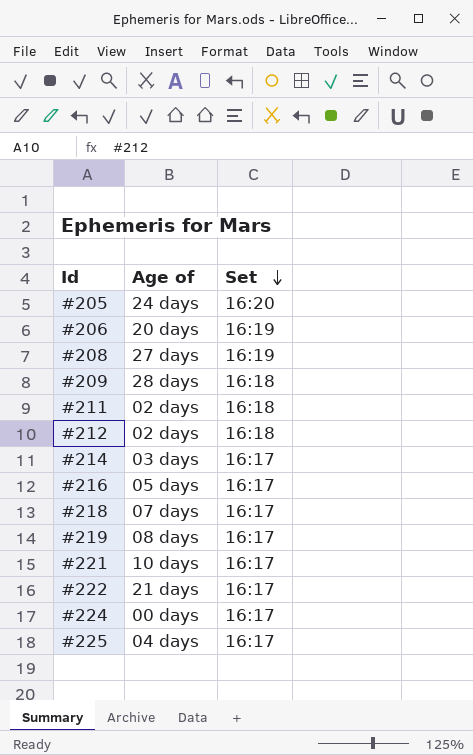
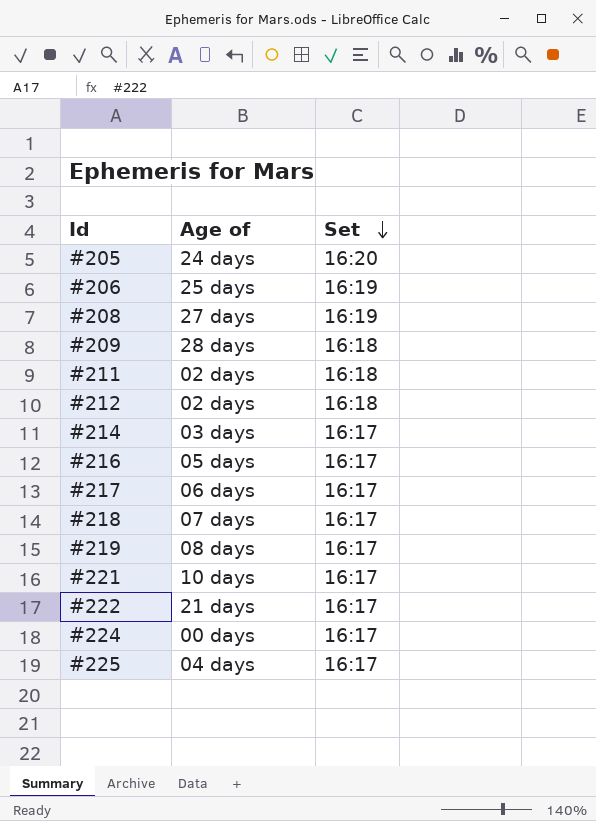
#206 | Age of: 20 days -> 25 days
row #217: none -> 06 days | 16:17

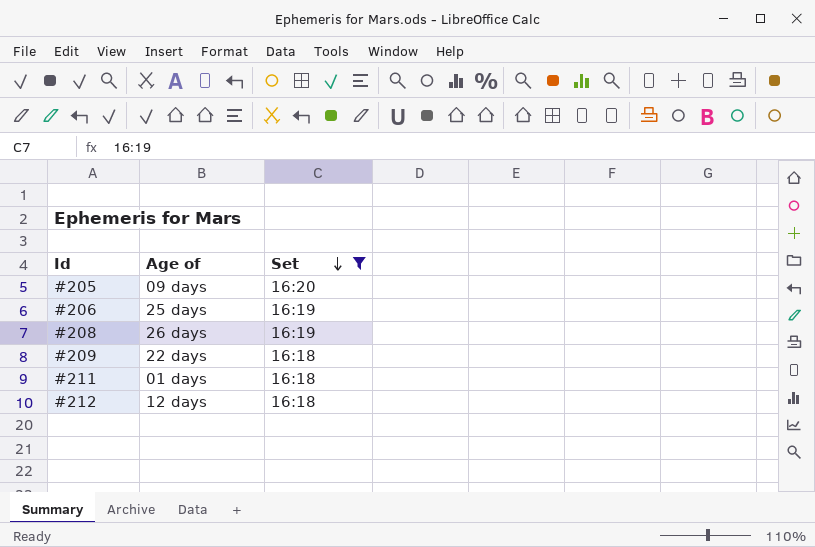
filter: none -> Set != 16:17
#205 | Age of: 24 days -> 09 days
#208 | Age of: 27 days -> 26 days
#209 | Age of: 28 days -> 22 days
#211 | Age of: 02 days -> 01 days
#212 | Age of: 02 days -> 12 days

